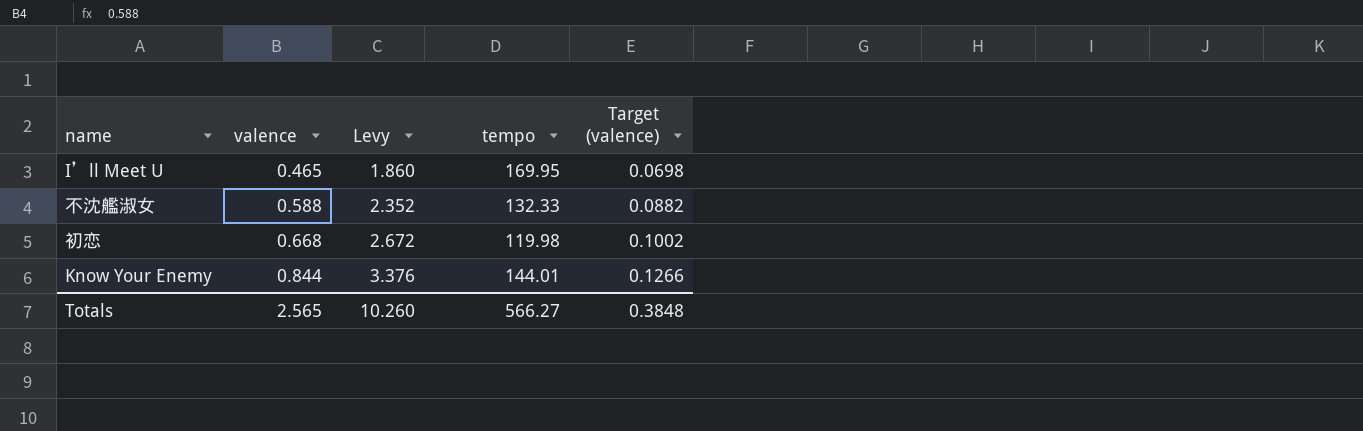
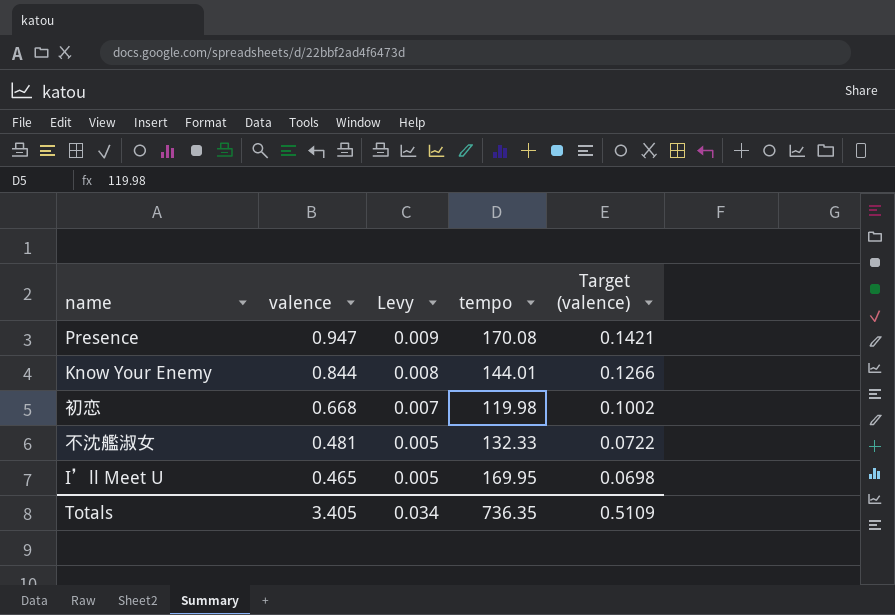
row order: valence ascending -> valence descending
column Levy | formula: [valence] * 4 -> [valence] * 0.01
row Presence: none -> 0.947 | 0.009 | 170.08 | 0.1421
不沈艦淑女 | valence: 0.588 -> 0.481
不沈艦淑女 | Target (valence): 0.0882 -> 0.0722
Totals | valence: 2.565 -> 3.405
Totals | Levy: 10.260 -> 0.034
Totals | tempo: 566.27 -> 736.35
Totals | Target (valence): 0.3848 -> 0.5109

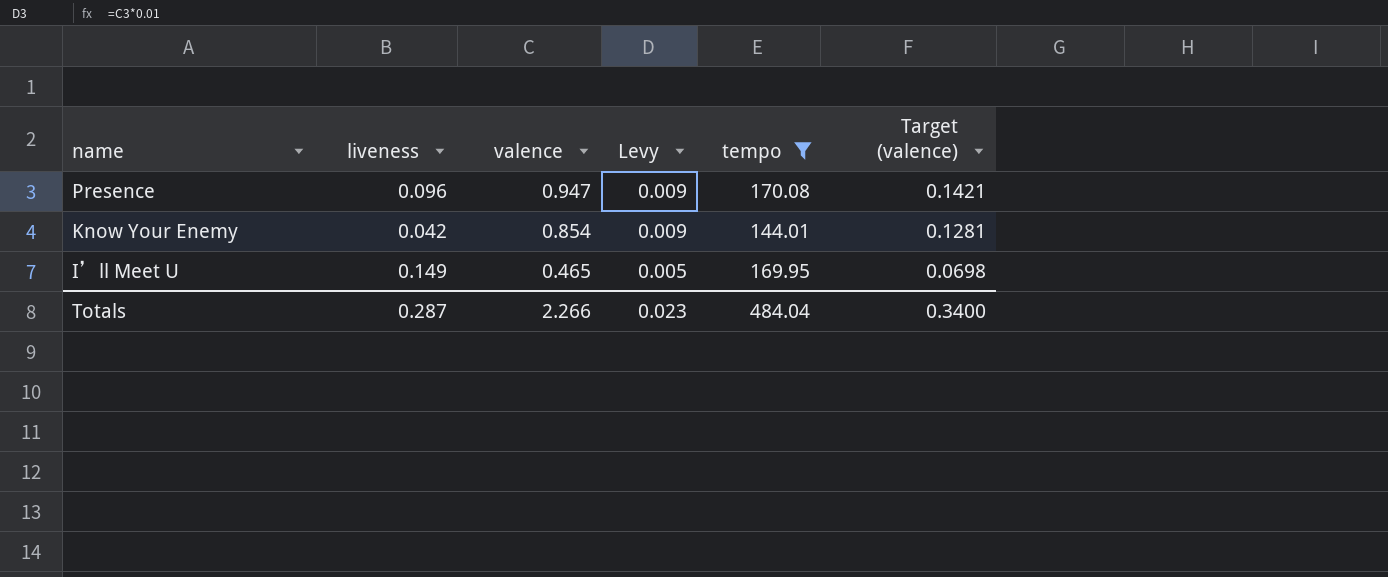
filter: none -> tempo >= 144.01
column liveness | position: none -> 2
Know Your Enemy | valence: 0.844 -> 0.854
Know Your Enemy | Levy: 0.008 -> 0.009
Know Your Enemy | Target (valence): 0.1266 -> 0.1281
Totals | valence: 3.405 -> 2.266
Totals | Levy: 0.034 -> 0.023
Totals | tempo: 736.35 -> 484.04
Totals | Target (valence): 0.5109 -> 0.3400

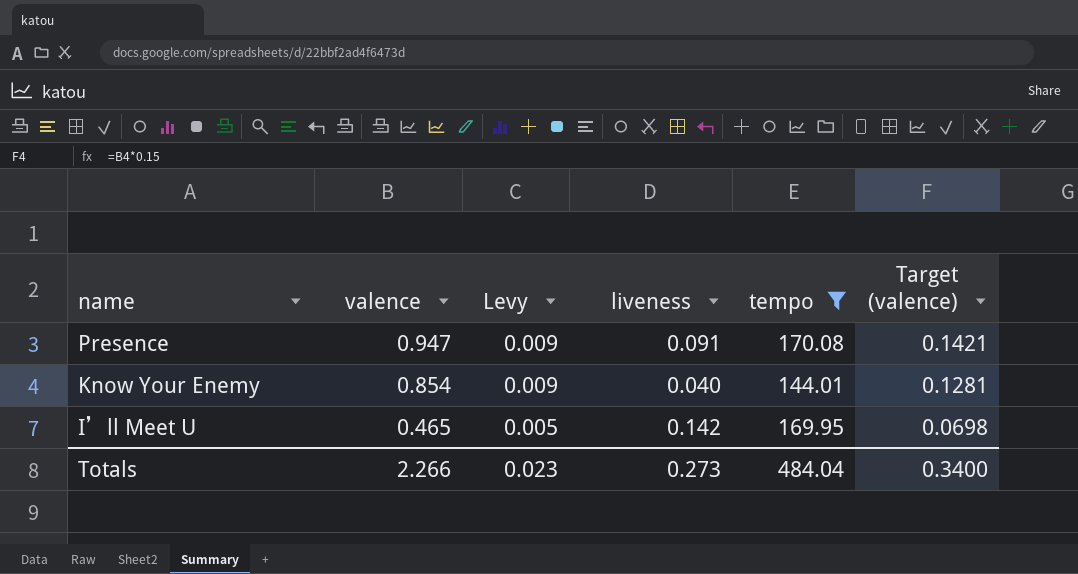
column liveness | position: 2 -> 4
Presence | liveness: 0.096 -> 0.091
Know Your Enemy | liveness: 0.042 -> 0.040
I’ll Meet U | liveness: 0.149 -> 0.142
Totals | liveness: 0.287 -> 0.273

